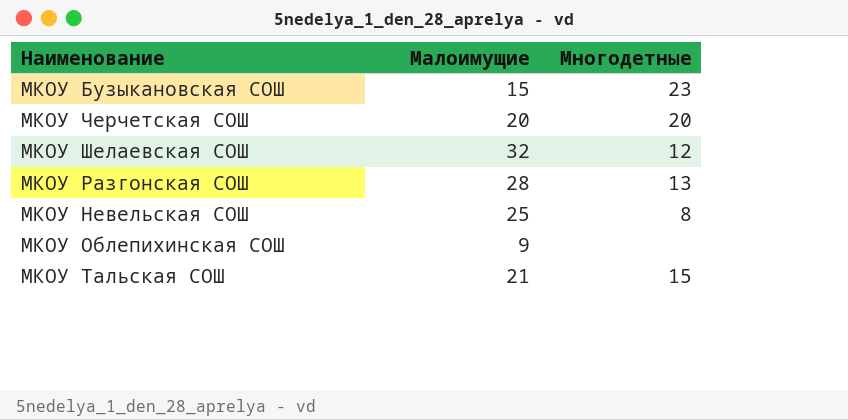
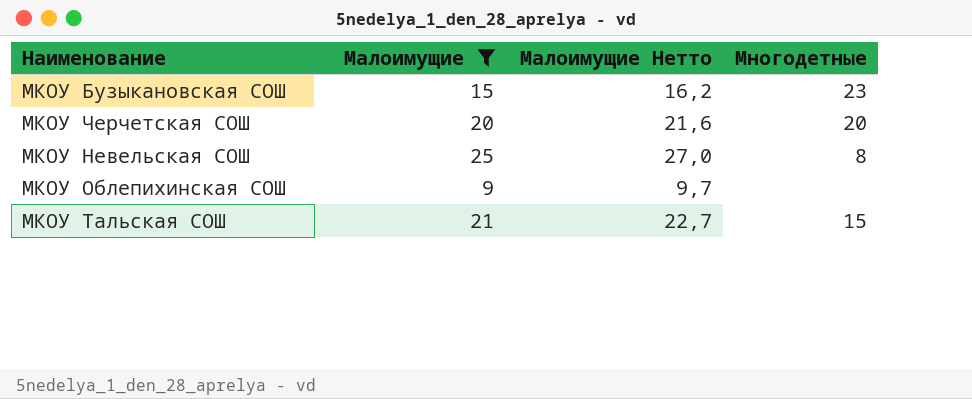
filter: none -> Малоимущие <= 25
column Малоимущие Нетто | formula: none -> [Малоимущие] * 1,08

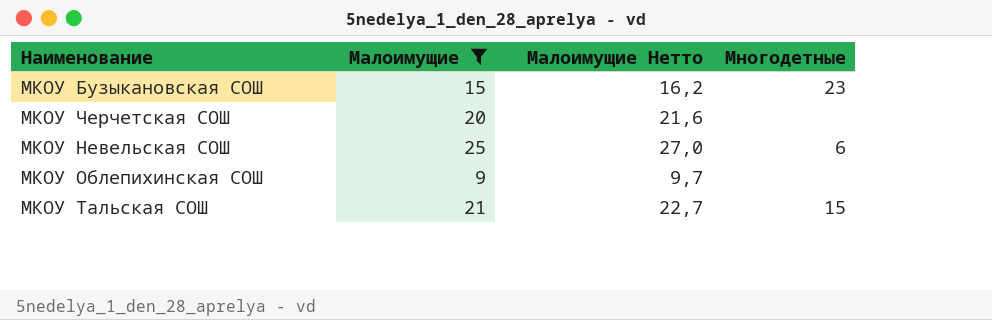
МКОУ Черчетская СОШ | Многодетные: 20 -> none
МКОУ Невельская СОШ | Многодетные: 8 -> 6

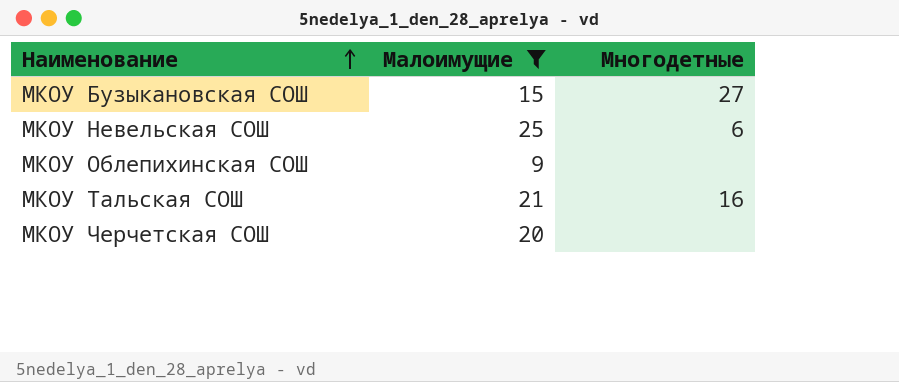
row order: none -> Наименование ascending
column Малоимущие Нетто | formula: [Малоимущие] * 1,08 -> none
МКОУ Бузыкановская СОШ | Многодетные: 23 -> 27
МКОУ Тальская СОШ | Многодетные: 15 -> 16

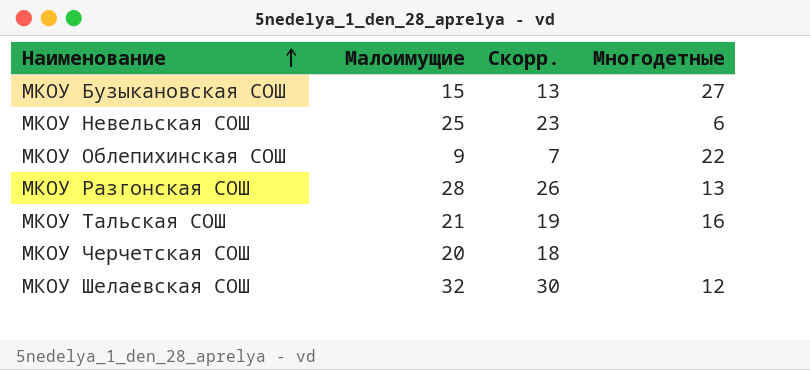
filter: Малоимущие <= 25 -> none
column Скорр. | formula: none -> [Малоимущие] - 2
МКОУ Облепихинская СОШ | Многодетные: none -> 22

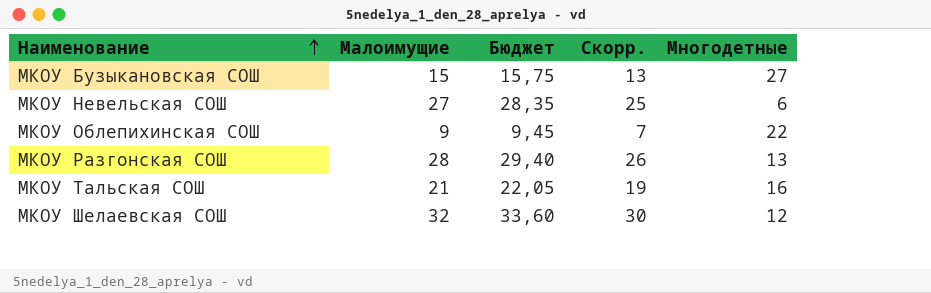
column Бюджет | formula: none -> [Малоимущие] * 1,05
row МКОУ Черчетская СОШ: 20 | 18 | none -> none
МКОУ Невельская СОШ | Малоимущие: 25 -> 27
МКОУ Невельская СОШ | Скорр.: 23 -> 25

